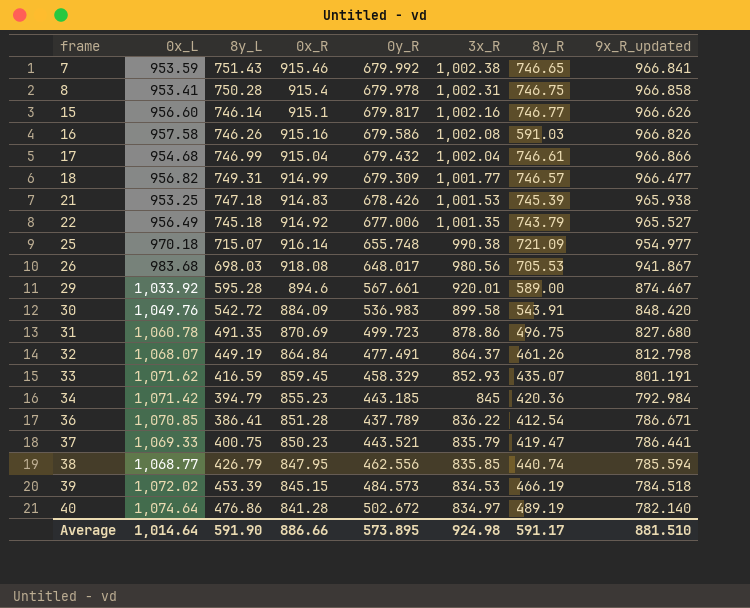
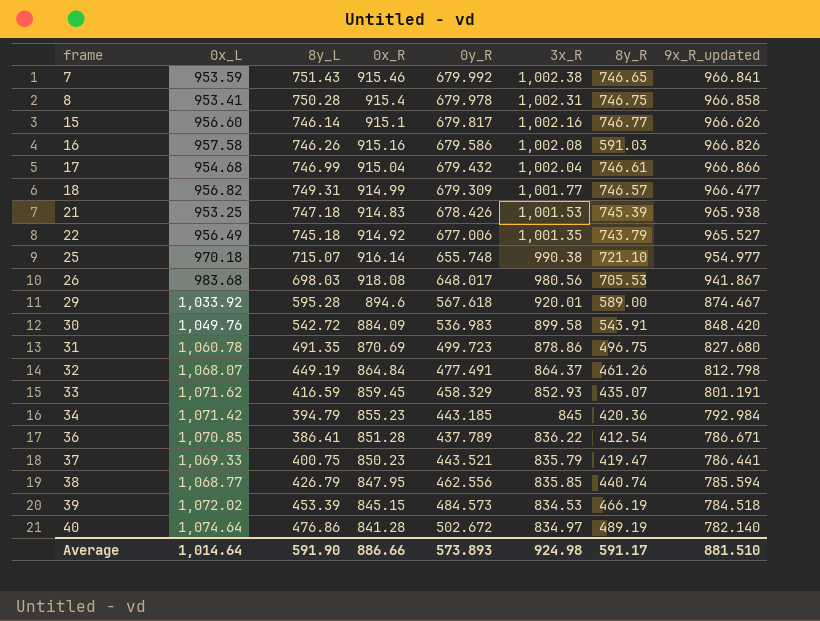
25 | 8y_R: 721.09 -> 721.10
29 | 0y_R: 567.661 -> 567.618
Average | 0y_R: 573.895 -> 573.893

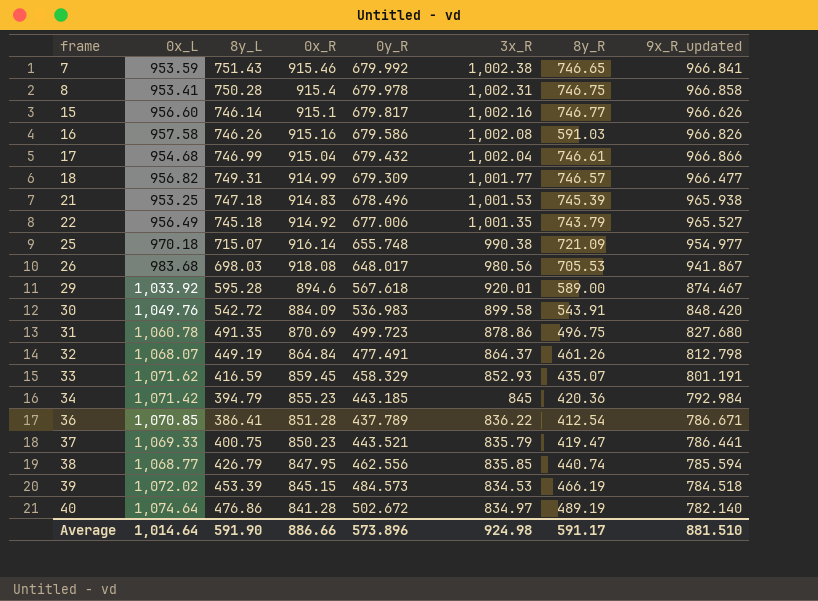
21 | 0y_R: 678.426 -> 678.496
25 | 8y_R: 721.10 -> 721.09
Average | 0y_R: 573.893 -> 573.896

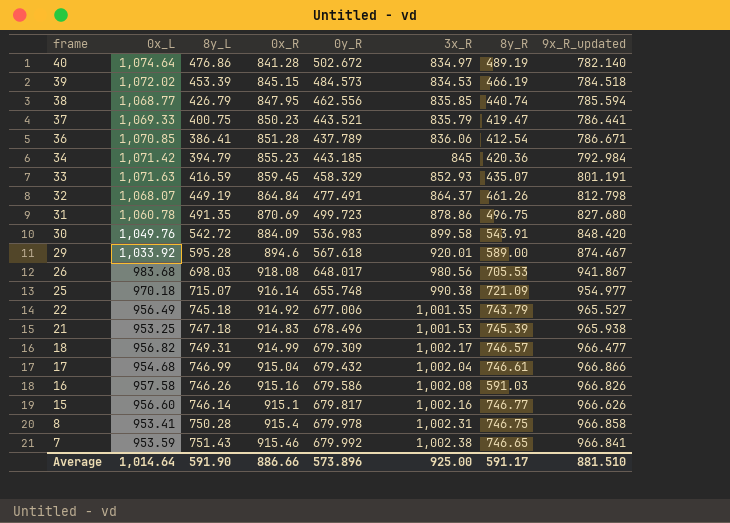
row order: frame ascending -> frame descending
36 | 3x_R: 836.22 -> 836.06
33 | 0x_L: 1,071.62 -> 1,071.63
18 | 3x_R: 1,001.77 -> 1,002.17
Average | 3x_R: 924.98 -> 925.00

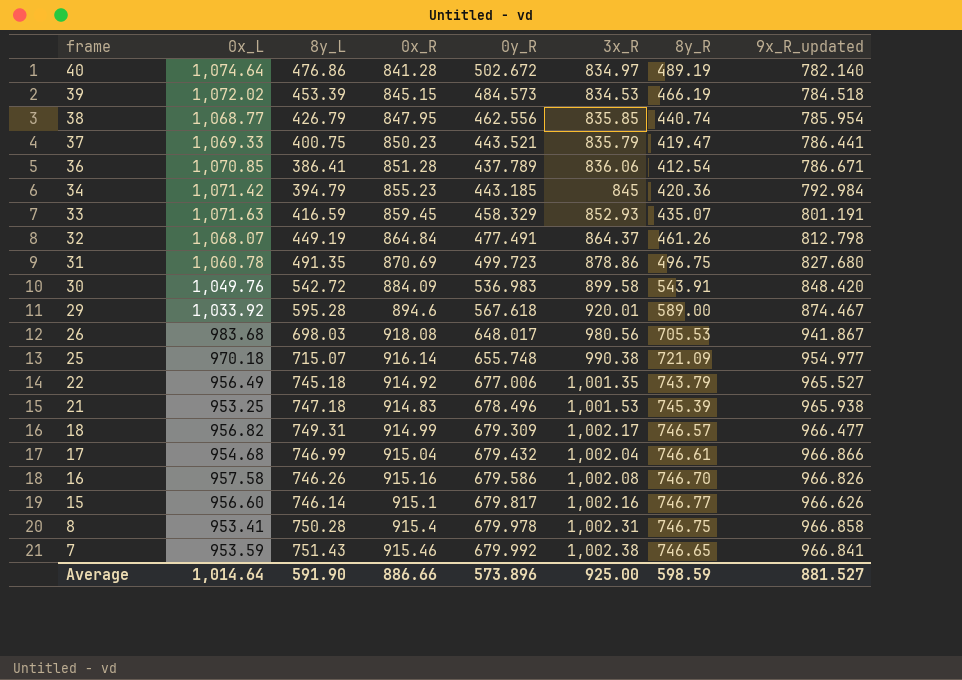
38 | 9x_R_updated: 785.594 -> 785.954
16 | 8y_R: 591.03 -> 746.70
Average | 8y_R: 591.17 -> 598.59
Average | 9x_R_updated: 881.510 -> 881.527

